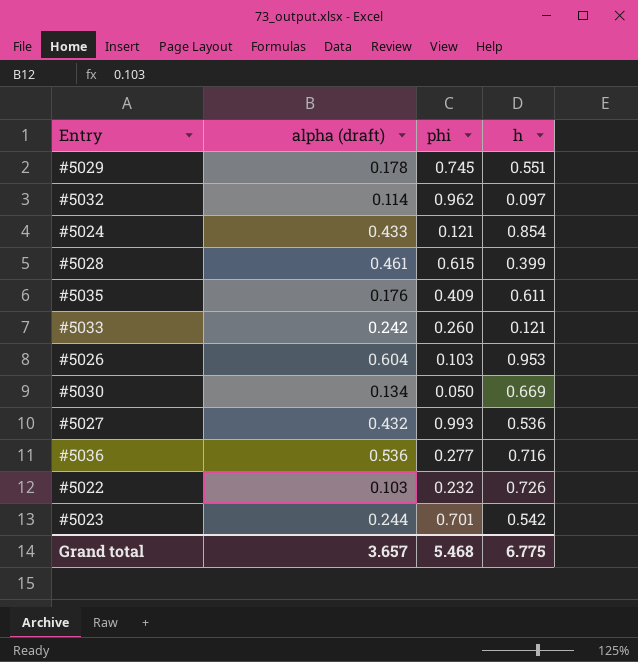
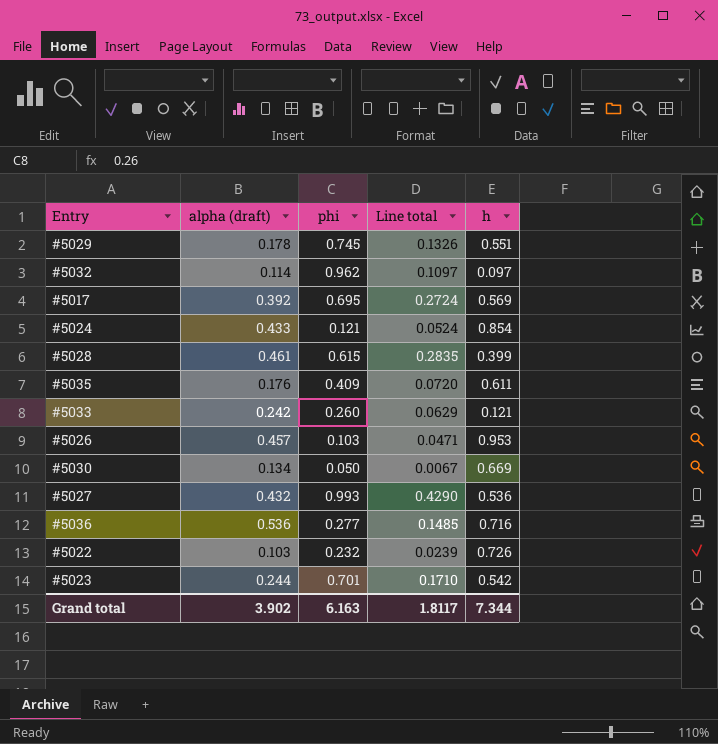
column Line total | formula: none -> [alpha (draft)] * [phi]
row #5017: none -> 0.392 | 0.695 | 0.2724 | 0.569
#5026 | alpha (draft): 0.604 -> 0.457
Grand total | alpha (draft): 3.657 -> 3.902
Grand total | phi: 5.468 -> 6.163
Grand total | h: 6.775 -> 7.344

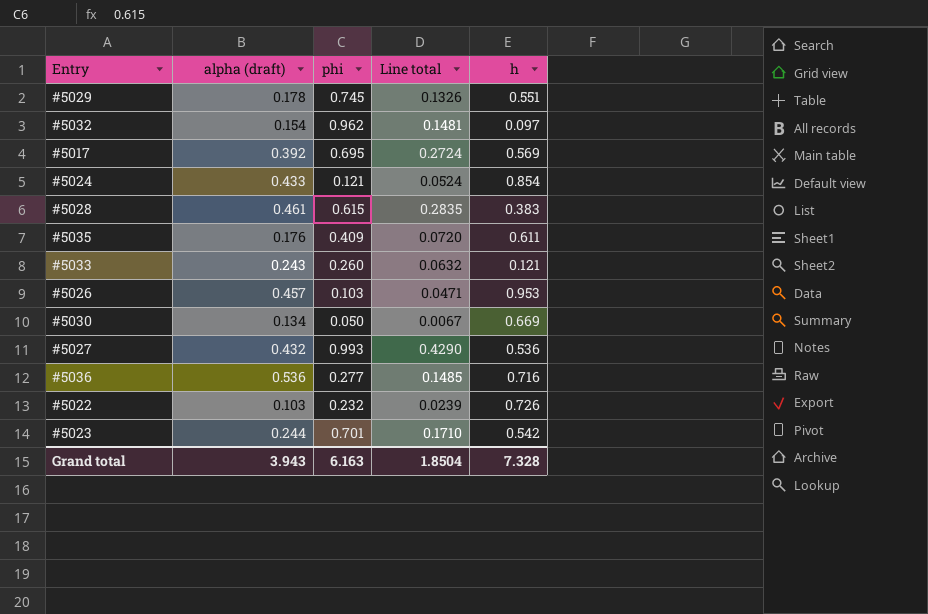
#5032 | alpha (draft): 0.114 -> 0.154
#5032 | Line total: 0.1097 -> 0.1481
#5028 | h: 0.399 -> 0.383
#5033 | alpha (draft): 0.242 -> 0.243
#5033 | Line total: 0.0629 -> 0.0632
Grand total | alpha (draft): 3.902 -> 3.943
Grand total | Line total: 1.8117 -> 1.8504
Grand total | h: 7.344 -> 7.328

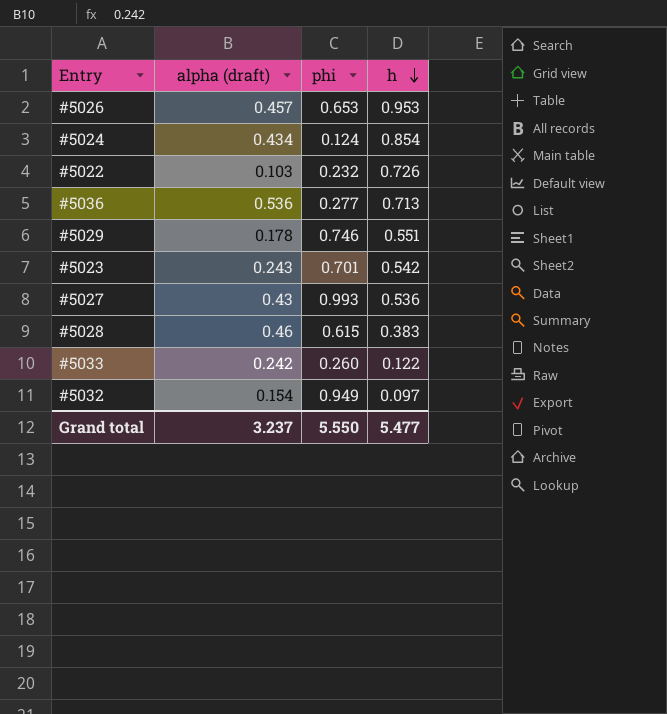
row order: none -> h descending
column Line total | formula: [alpha (draft)] * [phi] -> none
row #5017: 0.392 | 0.695 | 0.2724 | 0.569 -> none
row #5035: 0.176 | 0.409 | 0.0720 | 0.611 -> none
row #5030: 0.134 | 0.050 | 0.0067 | 0.669 -> none
#5026 | phi: 0.103 -> 0.653
#5024 | alpha (draft): 0.433 -> 0.434
#5024 | phi: 0.121 -> 0.124
#5036 | h: 0.716 -> 0.713
#5029 | phi: 0.745 -> 0.746
#5023 | alpha (draft): 0.244 -> 0.243
#5027 | alpha (draft): 0.432 -> 0.43
#5028 | alpha (draft): 0.461 -> 0.46
#5033 | alpha (draft): 0.243 -> 0.242
#5033 | h: 0.121 -> 0.122
#5032 | phi: 0.962 -> 0.949
Grand total | alpha (draft): 3.943 -> 3.237
Grand total | phi: 6.163 -> 5.550
Grand total | h: 7.328 -> 5.477

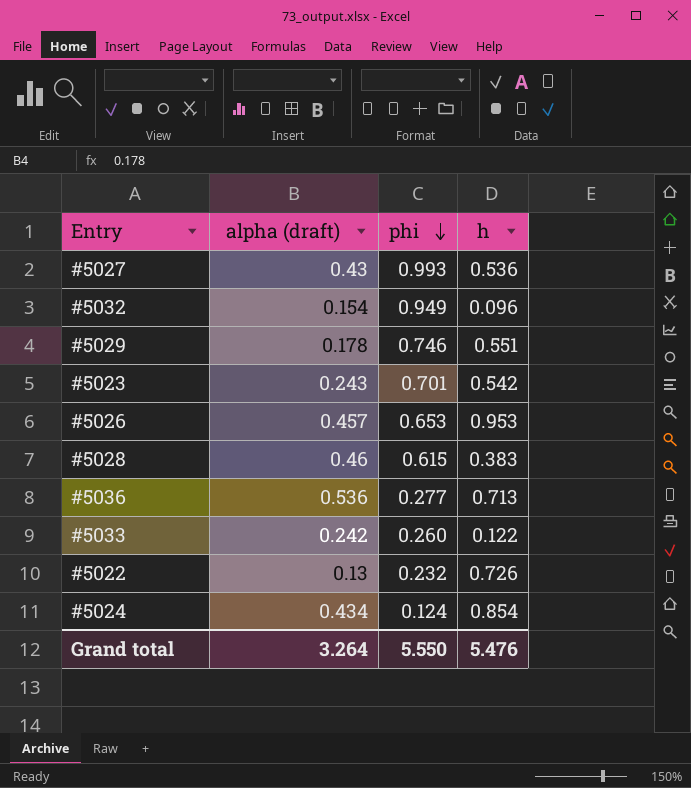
row order: h descending -> phi descending
#5032 | h: 0.097 -> 0.096
#5022 | alpha (draft): 0.103 -> 0.13
Grand total | alpha (draft): 3.237 -> 3.264
Grand total | h: 5.477 -> 5.476

